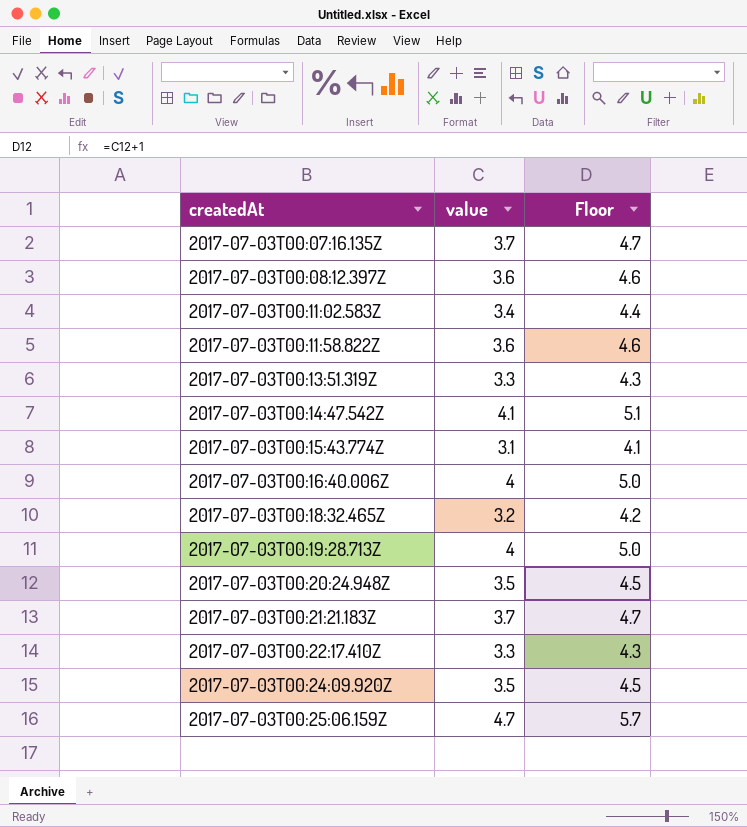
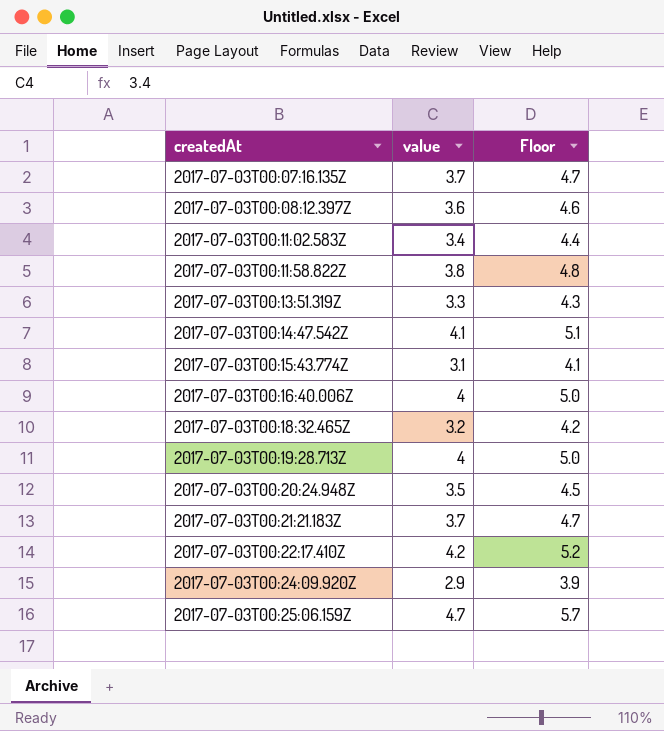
2017-07-03T00:11:58.822Z | value: 3.6 -> 3.8
2017-07-03T00:11:58.822Z | Floor: 4.6 -> 4.8
2017-07-03T00:22:17.410Z | value: 3.3 -> 4.2
2017-07-03T00:22:17.410Z | Floor: 4.3 -> 5.2
2017-07-03T00:24:09.920Z | value: 3.5 -> 2.9
2017-07-03T00:24:09.920Z | Floor: 4.5 -> 3.9

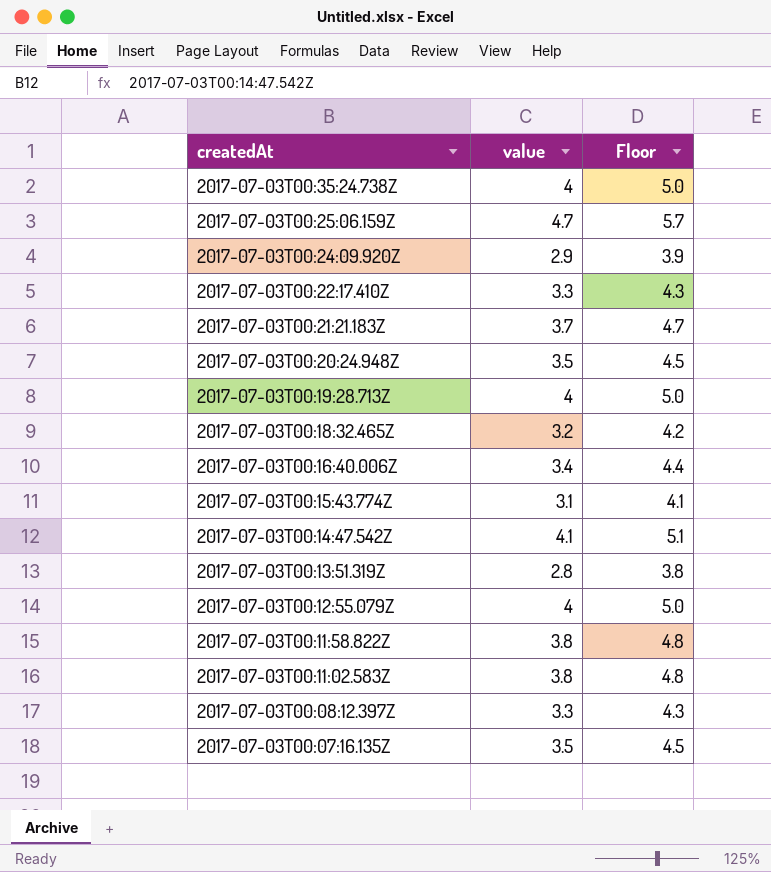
row order: createdAt ascending -> createdAt descending
row 2017-07-03T00:35:24.738Z: none -> 4 | 5.0
2017-07-03T00:22:17.410Z | value: 4.2 -> 3.3
2017-07-03T00:22:17.410Z | Floor: 5.2 -> 4.3
2017-07-03T00:16:40.006Z | value: 4 -> 3.4
2017-07-03T00:16:40.006Z | Floor: 5.0 -> 4.4
2017-07-03T00:13:51.319Z | value: 3.3 -> 2.8
2017-07-03T00:13:51.319Z | Floor: 4.3 -> 3.8
row 2017-07-03T00:12:55.079Z: none -> 4 | 5.0
2017-07-03T00:11:02.583Z | value: 3.4 -> 3.8
2017-07-03T00:11:02.583Z | Floor: 4.4 -> 4.8
2017-07-03T00:08:12.397Z | value: 3.6 -> 3.3
2017-07-03T00:08:12.397Z | Floor: 4.6 -> 4.3
2017-07-03T00:07:16.135Z | value: 3.7 -> 3.5
2017-07-03T00:07:16.135Z | Floor: 4.7 -> 4.5

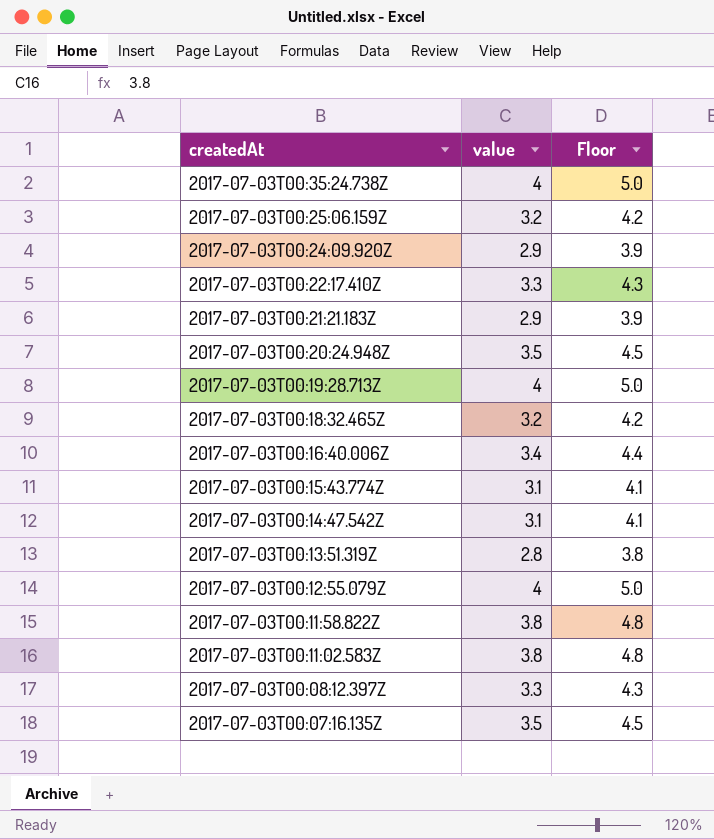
2017-07-03T00:25:06.159Z | value: 4.7 -> 3.2
2017-07-03T00:25:06.159Z | Floor: 5.7 -> 4.2
2017-07-03T00:21:21.183Z | value: 3.7 -> 2.9
2017-07-03T00:21:21.183Z | Floor: 4.7 -> 3.9
2017-07-03T00:14:47.542Z | value: 4.1 -> 3.1
2017-07-03T00:14:47.542Z | Floor: 5.1 -> 4.1

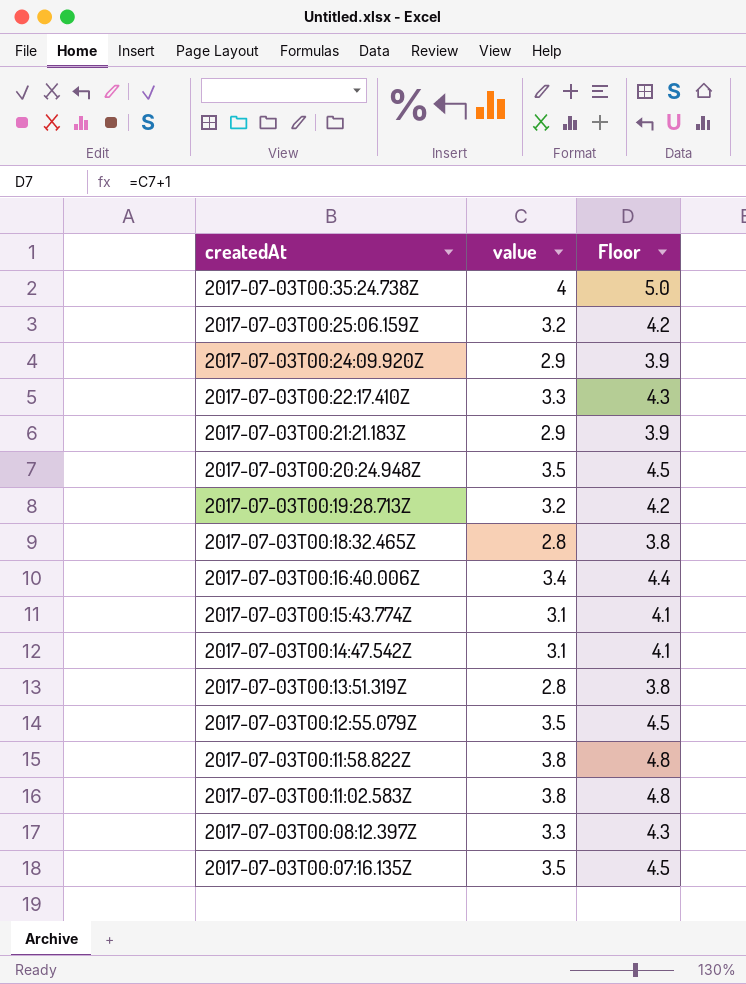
2017-07-03T00:19:28.713Z | value: 4 -> 3.2
2017-07-03T00:19:28.713Z | Floor: 5.0 -> 4.2
2017-07-03T00:18:32.465Z | value: 3.2 -> 2.8
2017-07-03T00:18:32.465Z | Floor: 4.2 -> 3.8
2017-07-03T00:12:55.079Z | value: 4 -> 3.5
2017-07-03T00:12:55.079Z | Floor: 5.0 -> 4.5

